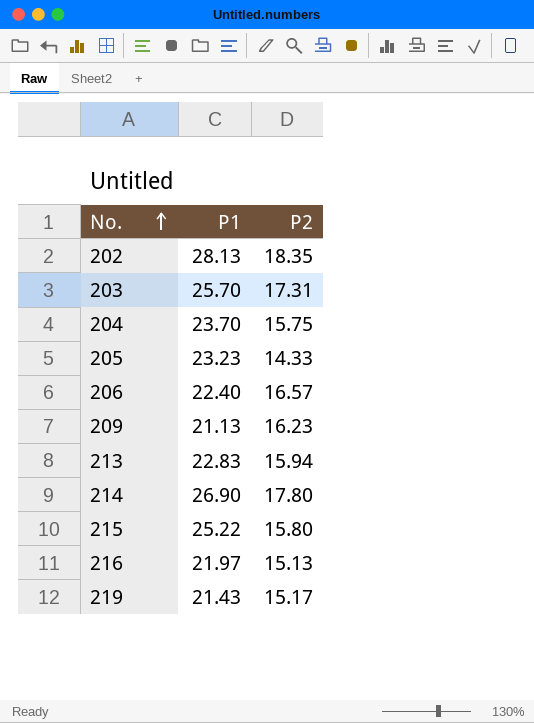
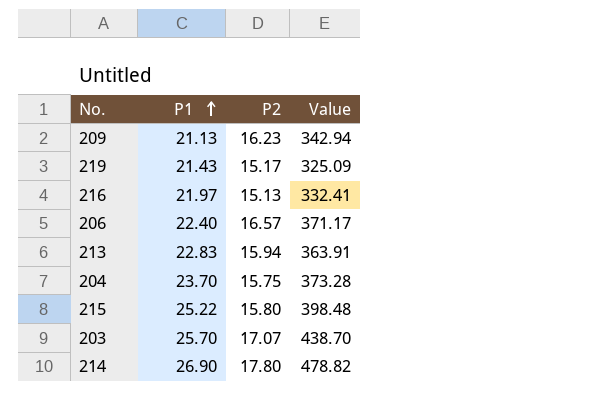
row order: No. ascending -> P1 ascending
column Value | formula: none -> [P1] * [P2]
row 202: 28.13 | 18.35 -> none
row 205: 23.23 | 14.33 -> none
203 | P2: 17.31 -> 17.07

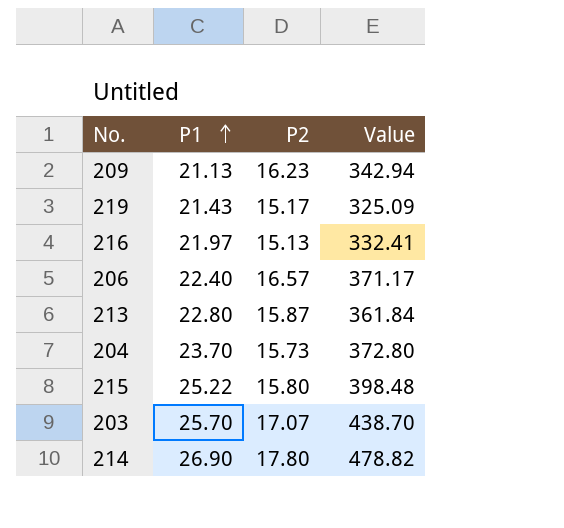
213 | P1: 22.83 -> 22.80
213 | P2: 15.94 -> 15.87
213 | Value: 363.91 -> 361.84
204 | P2: 15.75 -> 15.73
204 | Value: 373.28 -> 372.80

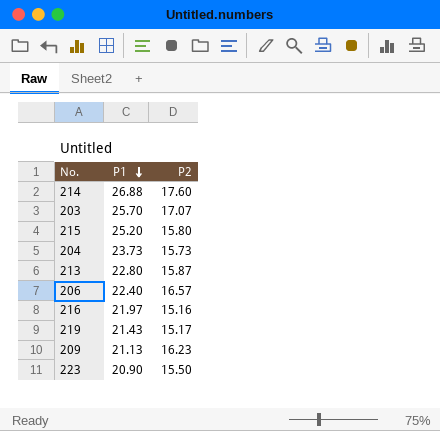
row order: P1 ascending -> P1 descending
column Value | formula: [P1] * [P2] -> none
214 | P1: 26.90 -> 26.88
214 | P2: 17.80 -> 17.60
215 | P1: 25.22 -> 25.20
204 | P1: 23.70 -> 23.73
216 | P2: 15.13 -> 15.16
row 223: none -> 20.90 | 15.50

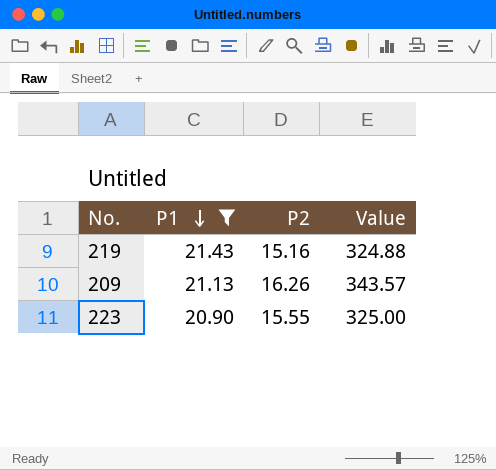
filter: none -> P1 <= 21.43
column Value | formula: none -> [P1] * [P2]
219 | P2: 15.17 -> 15.16
209 | P2: 16.23 -> 16.26
223 | P2: 15.50 -> 15.55

